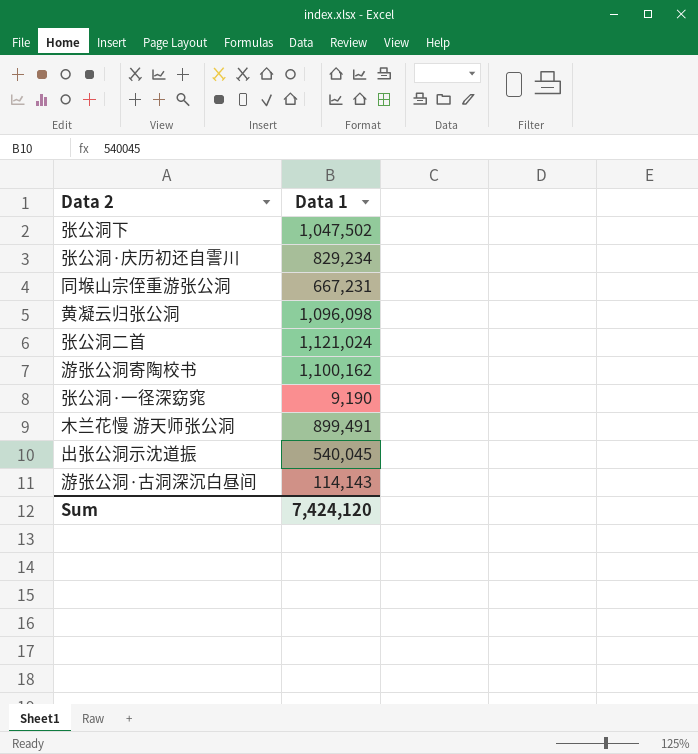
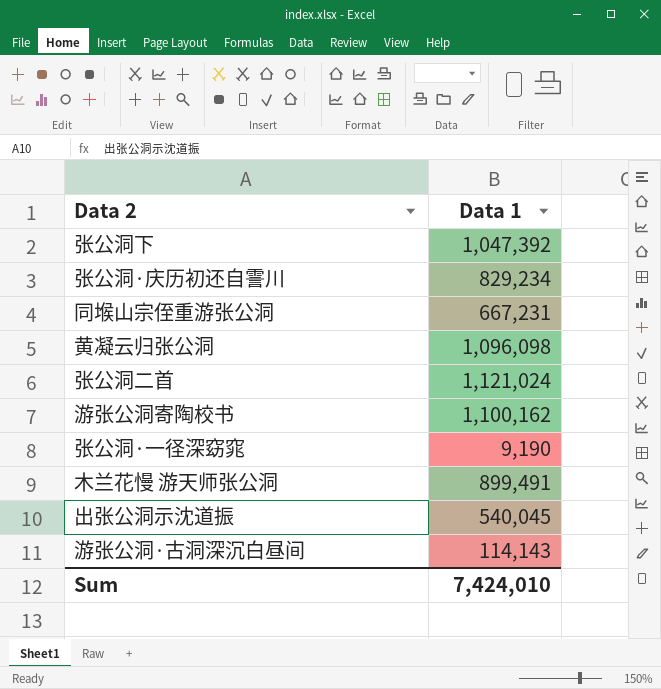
张公洞下 | Data 1: 1,047,502 -> 1,047,392
Sum | Data 1: 7,424,120 -> 7,424,010

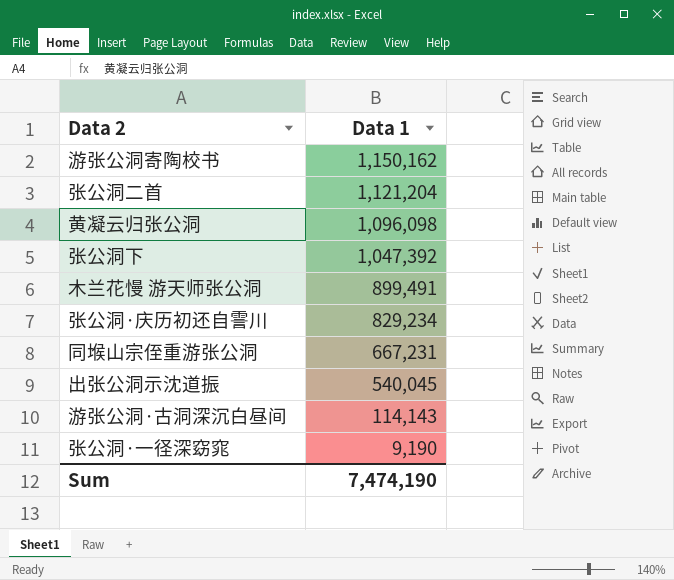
row order: none -> Data 1 descending
游张公洞寄陶校书 | Data 1: 1,100,162 -> 1,150,162
张公洞二首 | Data 1: 1,121,024 -> 1,121,204
Sum | Data 1: 7,424,010 -> 7,474,190

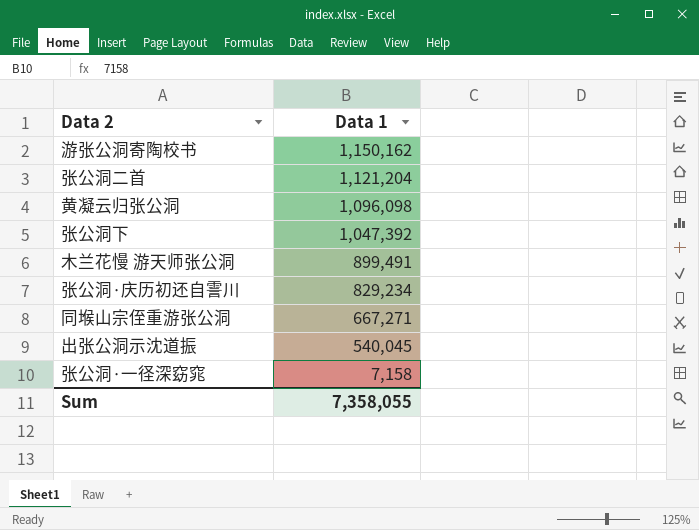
row 游张公洞·古洞深沉白昼间: 114,143 -> none
同堠山宗侄重游张公洞 | Data 1: 667,231 -> 667,271
张公洞·一径深窈窕 | Data 1: 9,190 -> 7,158
Sum | Data 1: 7,474,190 -> 7,358,055

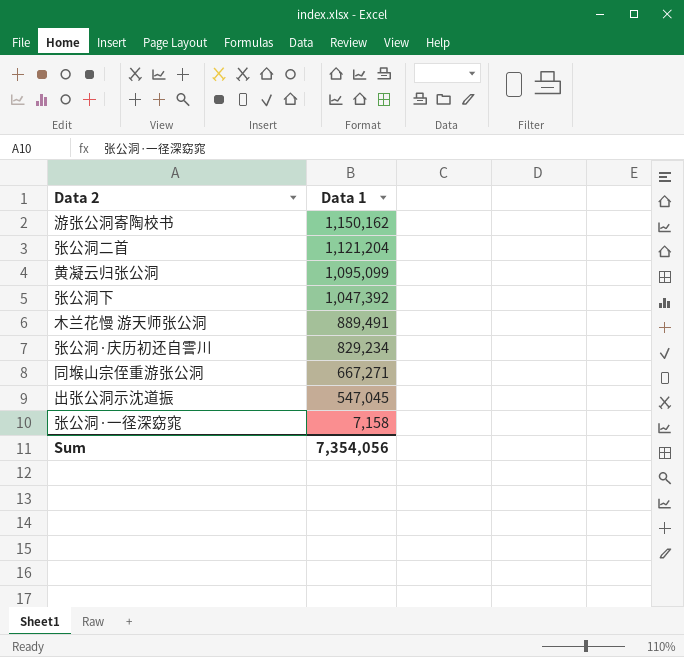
黄凝云归张公洞 | Data 1: 1,096,098 -> 1,095,099
木兰花慢 游天师张公洞 | Data 1: 899,491 -> 889,491
出张公洞示沈道振 | Data 1: 540,045 -> 547,045
Sum | Data 1: 7,358,055 -> 7,354,056

